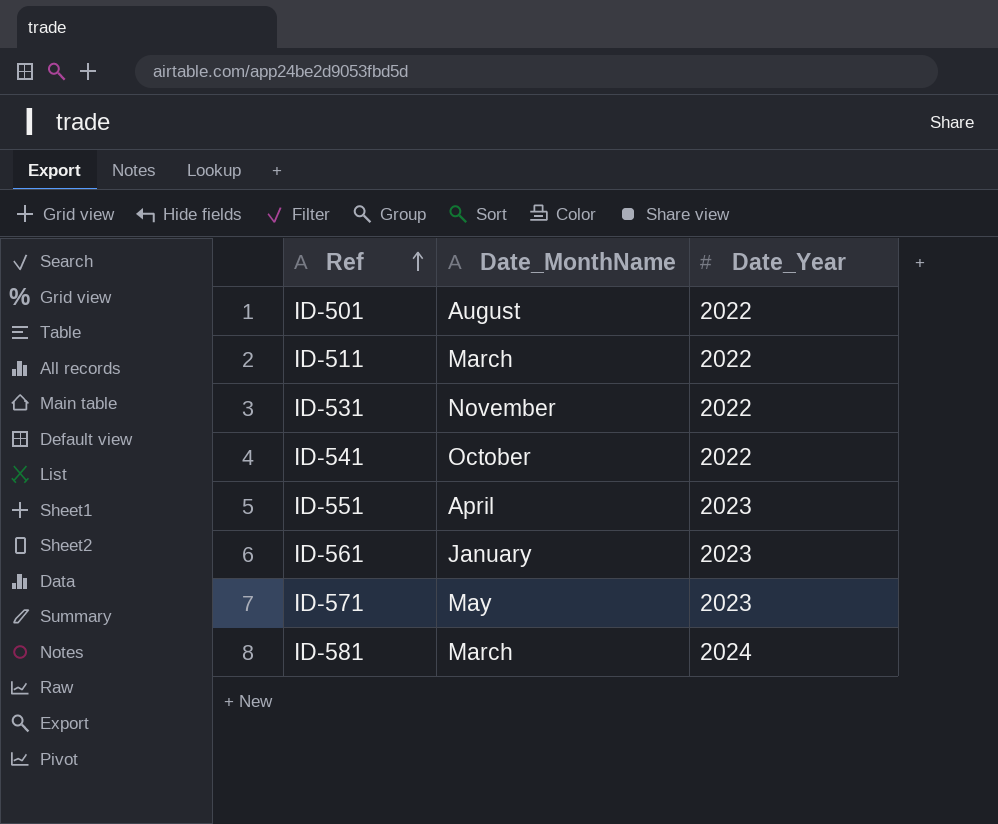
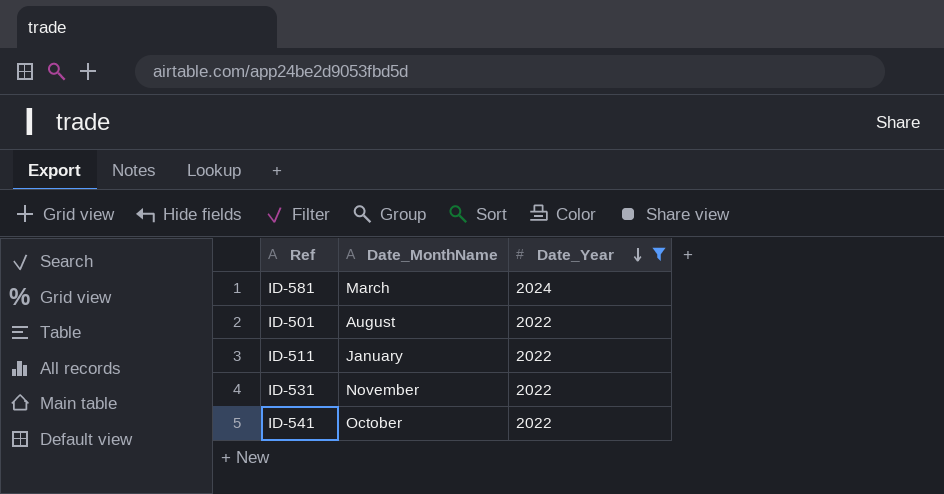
filter: none -> Date_Year != 2023
row order: Ref ascending -> Date_Year descending
ID-511 | Date_MonthName: March -> January

